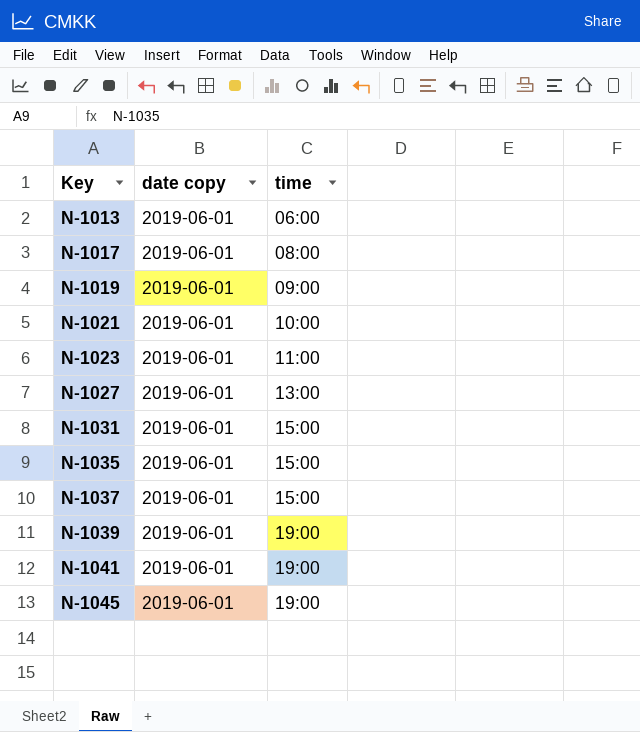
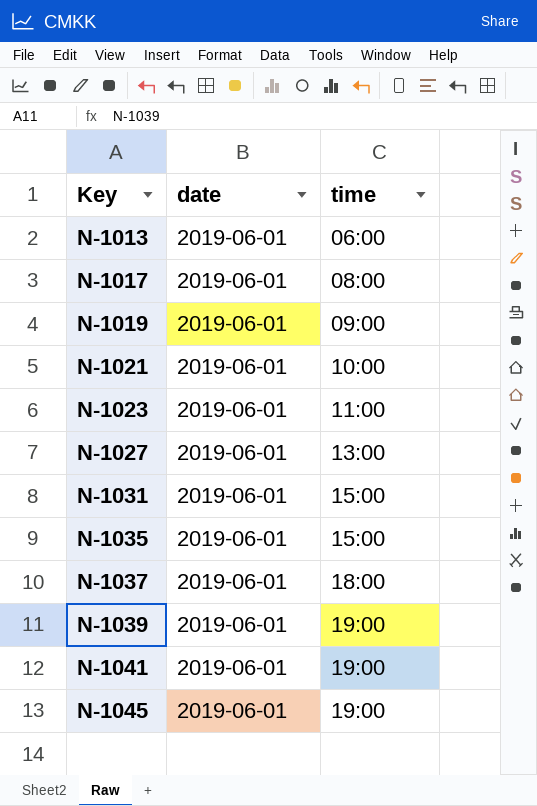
column name: date copy -> date
N-1037 | time: 15:00 -> 18:00

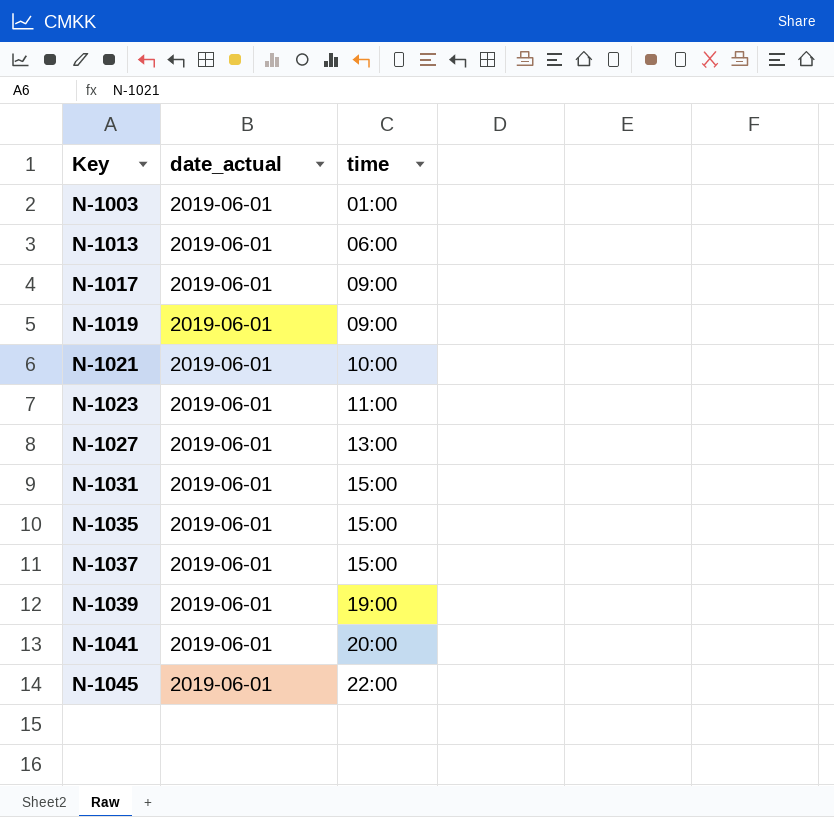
column name: date -> date_actual
row N-1003: none -> 2019-06-01 | 01:00
N-1017 | time: 08:00 -> 09:00
N-1037 | time: 18:00 -> 15:00
N-1041 | time: 19:00 -> 20:00
N-1045 | time: 19:00 -> 22:00

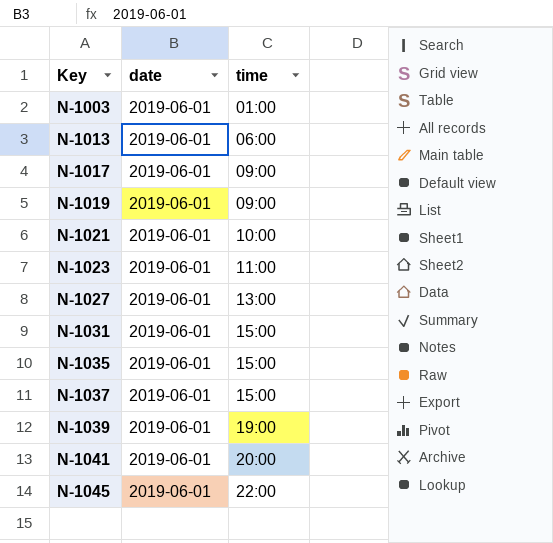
column name: date_actual -> date

